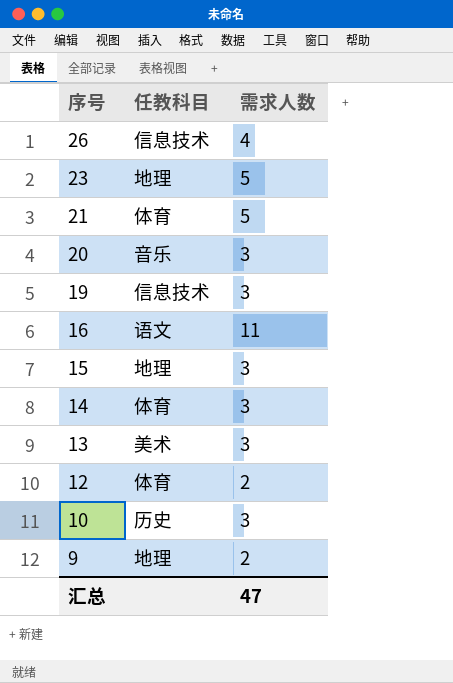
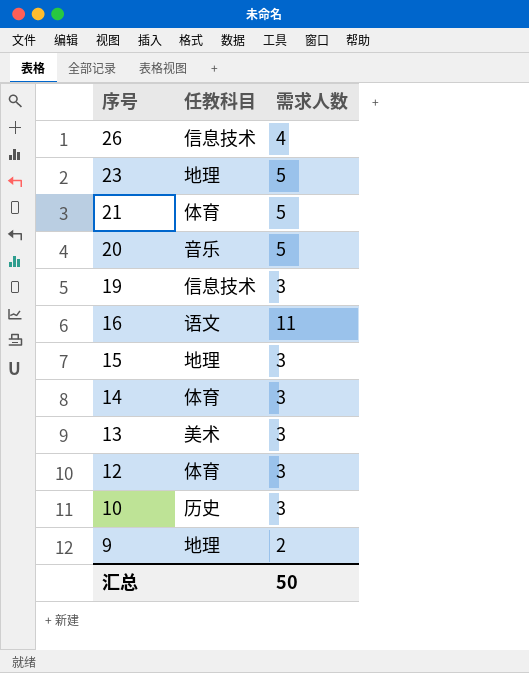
20 | 需求人数: 3 -> 5
12 | 需求人数: 2 -> 3
汇总 | 需求人数: 47 -> 50

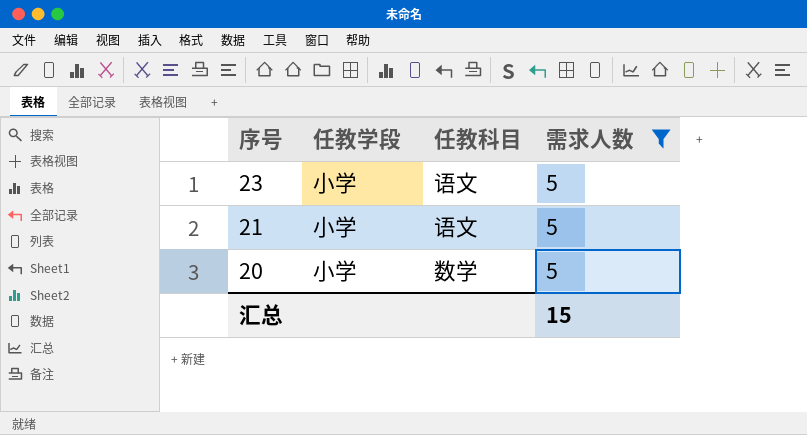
filter: none -> 需求人数 = 5
column 任教学段 | position: none -> 2
23 | 任教科目: 地理 -> 语文
21 | 任教科目: 体育 -> 语文
20 | 任教科目: 音乐 -> 数学
汇总 | 需求人数: 50 -> 15

